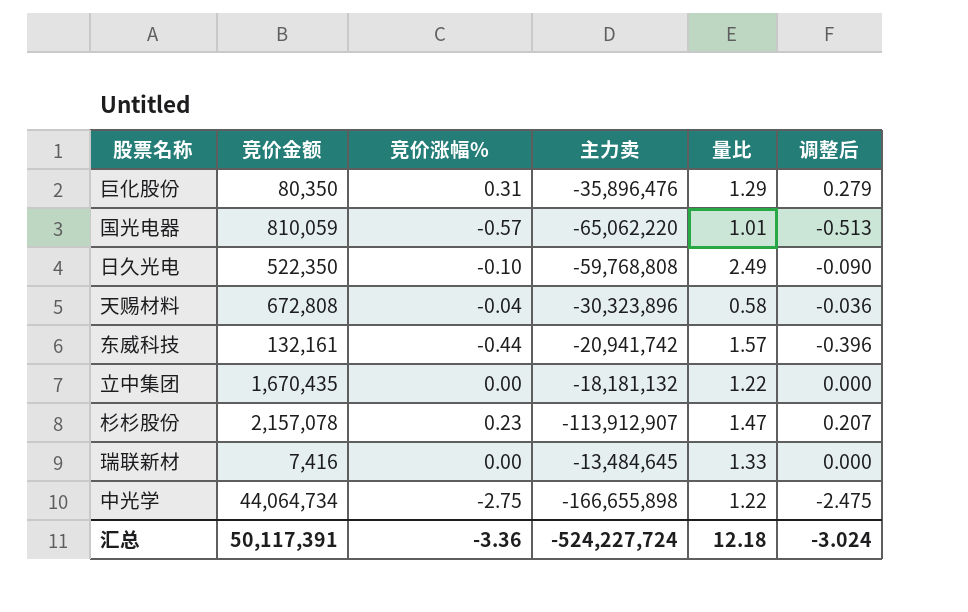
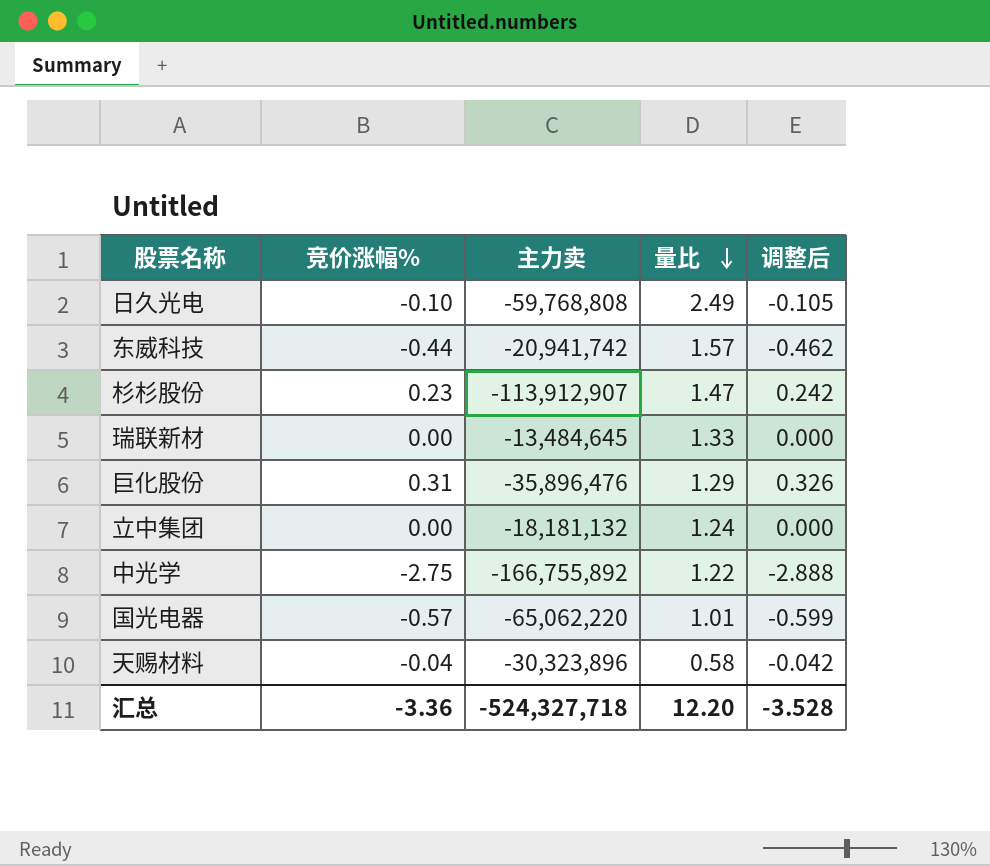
row order: none -> 量比 descending
column 竞价金额 | position: 2 -> none
column 调整后 | formula: [竞价涨幅%] * 0.9 -> [竞价涨幅%] * 1.05
立中集团 | 量比: 1.22 -> 1.24
中光学 | 主力卖: -166,655,898 -> -166,755,892
汇总 | 主力卖: -524,227,724 -> -524,327,718
汇总 | 量比: 12.18 -> 12.20
汇总 | 调整后: -3.024 -> -3.528

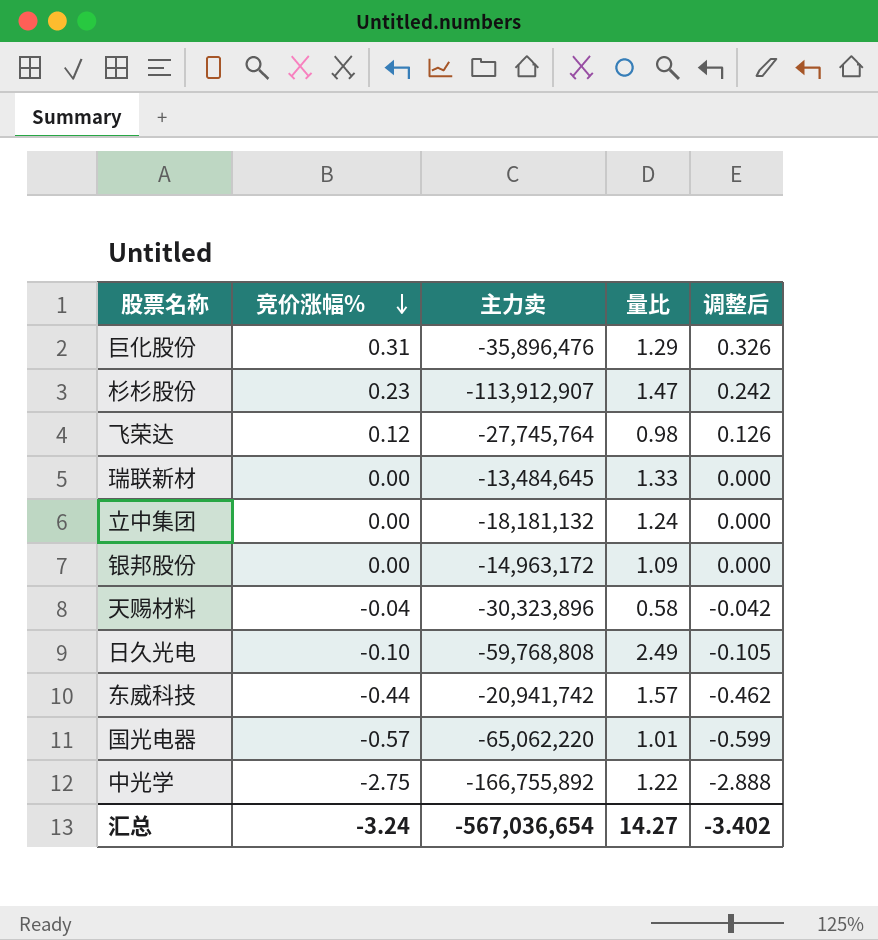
row order: 量比 descending -> 竞价涨幅% descending
row 飞荣达: none -> 0.12 | -27,745,764 | 0.98 | 0.126
row 银邦股份: none -> 0.00 | -14,963,172 | 1.09 | 0.000
汇总 | 竞价涨幅%: -3.36 -> -3.24
汇总 | 主力卖: -524,327,718 -> -567,036,654
汇总 | 量比: 12.20 -> 14.27
汇总 | 调整后: -3.528 -> -3.402

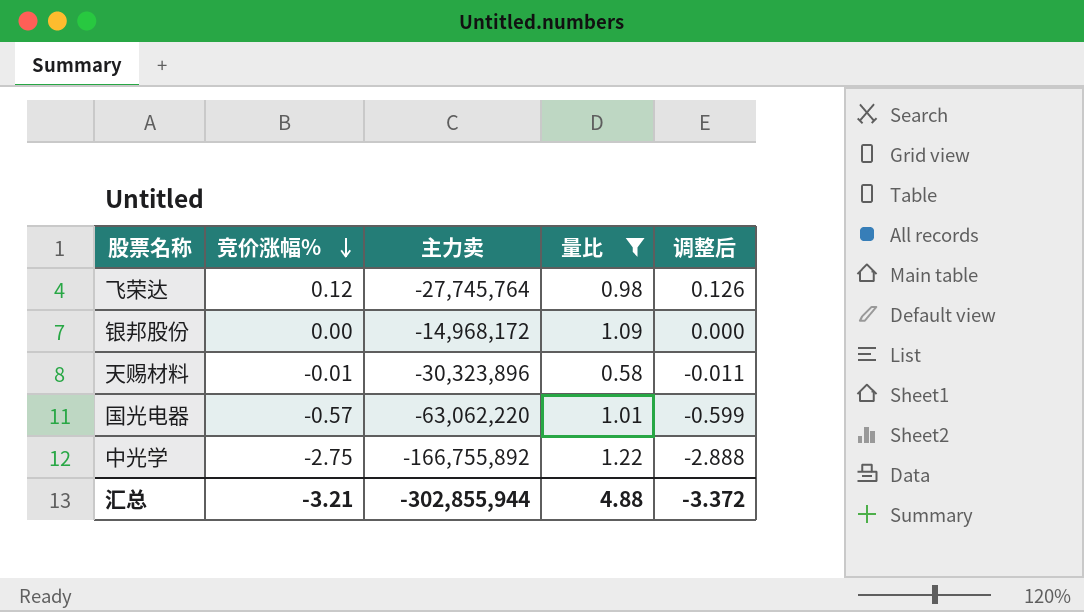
filter: none -> 量比 <= 1.22
银邦股份 | 主力卖: -14,963,172 -> -14,968,172
天赐材料 | 竞价涨幅%: -0.04 -> -0.01
天赐材料 | 调整后: -0.042 -> -0.011
国光电器 | 主力卖: -65,062,220 -> -63,062,220
汇总 | 竞价涨幅%: -3.24 -> -3.21
汇总 | 主力卖: -567,036,654 -> -302,855,944
汇总 | 量比: 14.27 -> 4.88
汇总 | 调整后: -3.402 -> -3.372

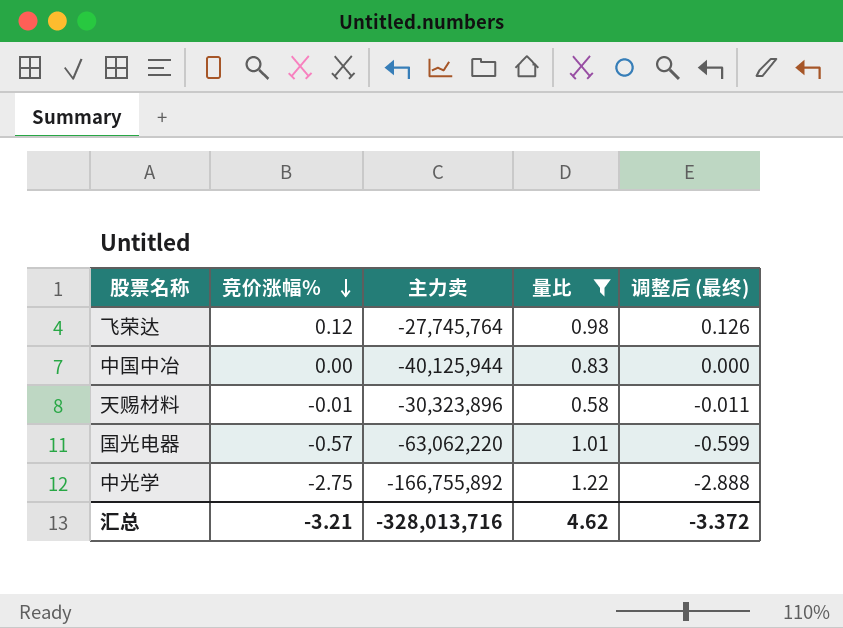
column name: 调整后 -> 调整后 (最终)
row 银邦股份: 0.00 | -14,968,172 | 1.09 | 0.000 -> none
row 中国中冶: none -> 0.00 | -40,125,944 | 0.83 | 0.000
汇总 | 主力卖: -302,855,944 -> -328,013,716
汇总 | 量比: 4.88 -> 4.62

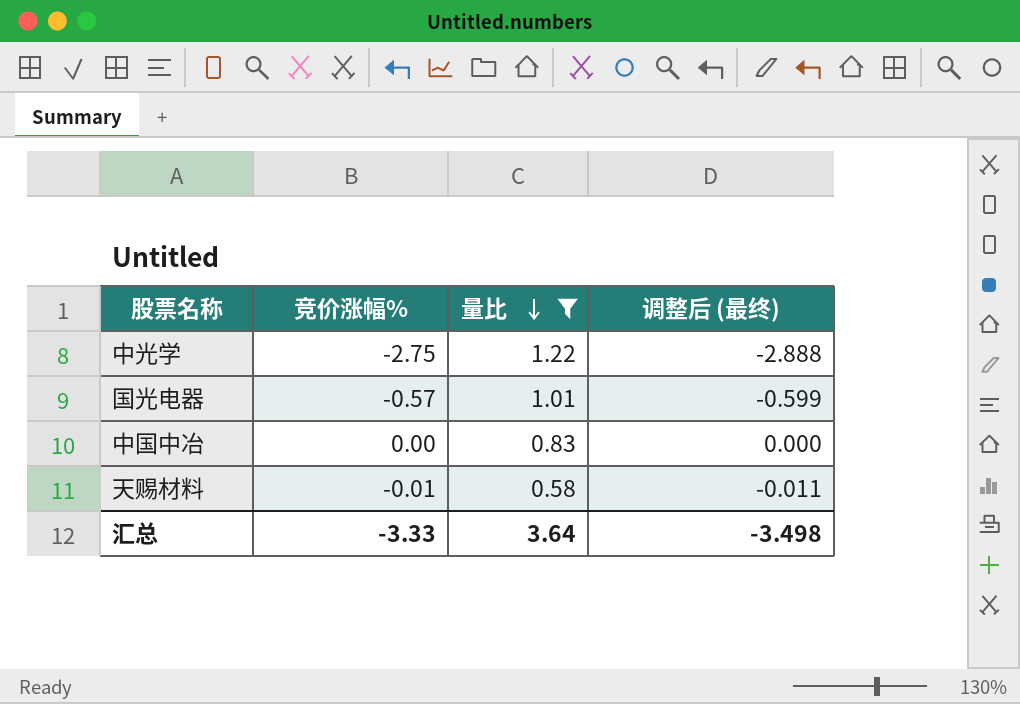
row order: 竞价涨幅% descending -> 量比 descending
column 主力卖 | position: 3 -> none
row 飞荣达: 0.12 | -27,745,764 | 0.98 | 0.126 -> none
汇总 | 竞价涨幅%: -3.21 -> -3.33
汇总 | 量比: 4.62 -> 3.64
汇总 | 调整后 (最终): -3.372 -> -3.498

